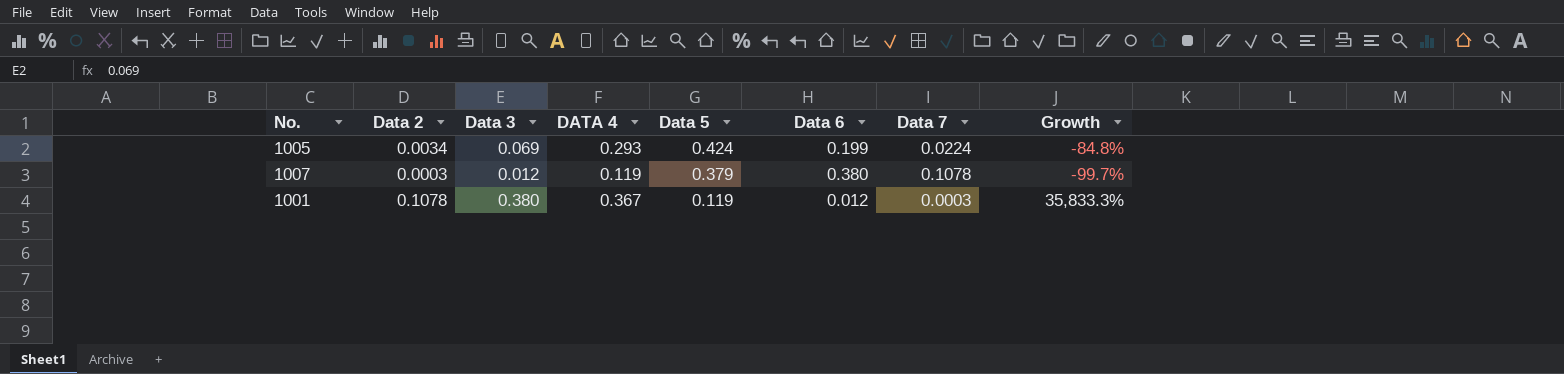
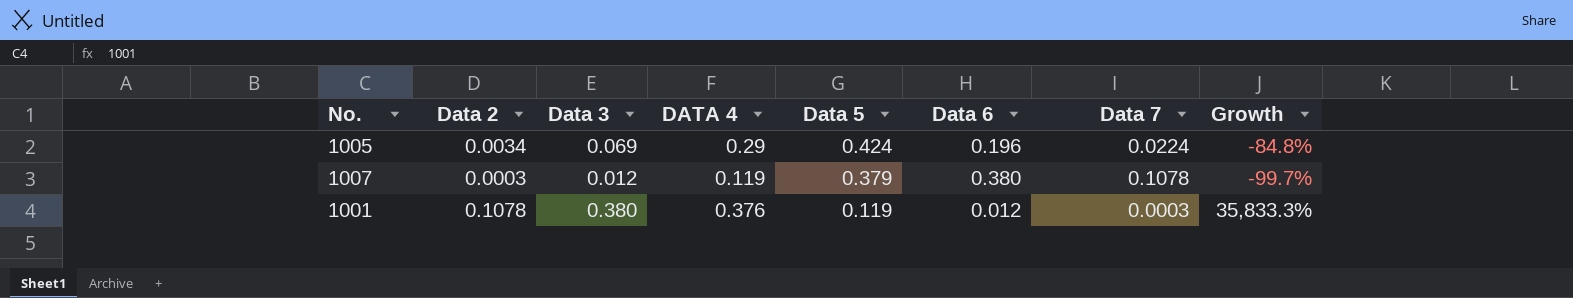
1005 | DATA 4: 0.293 -> 0.29
1005 | Data 6: 0.199 -> 0.196
1001 | DATA 4: 0.367 -> 0.376

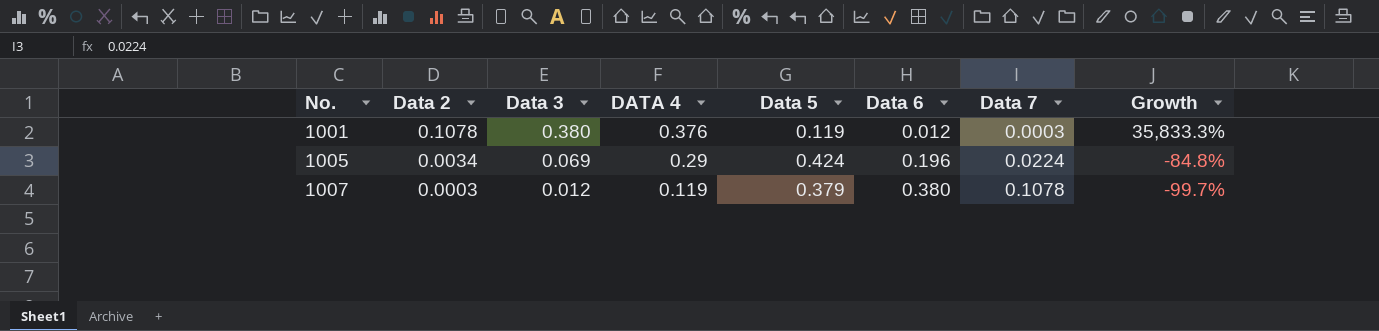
row order: Data 5 descending -> No. ascending

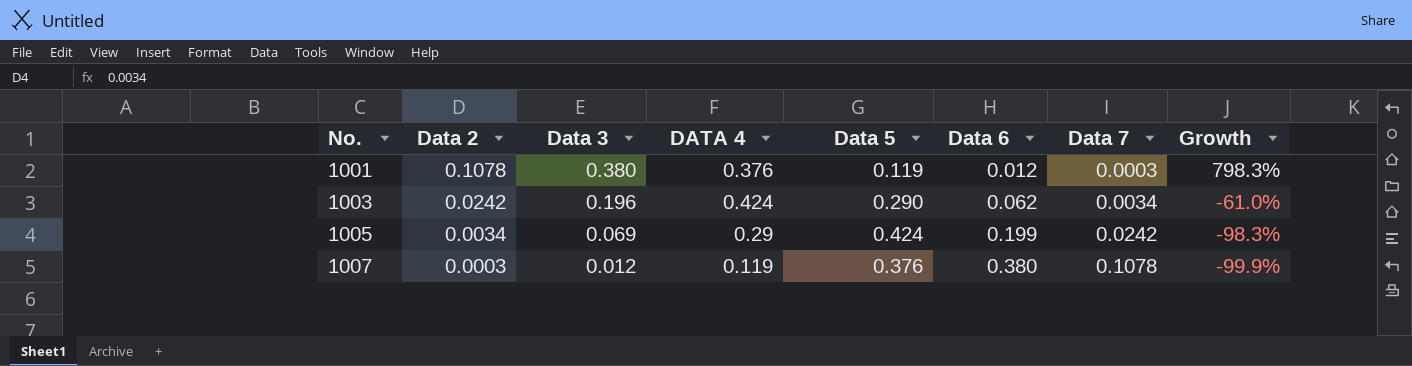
column Growth | formula: ([Data 2] - [Data 7]) / [Data 7] -> ([Data 2] - [Data 6]) / [Data 6]
row 1003: none -> 0.0242 | 0.196 | 0.424 | 0.290 | 0.062 | 0.0034 | -61.0%
1005 | Data 6: 0.196 -> 0.199
1005 | Data 7: 0.0224 -> 0.0242
1007 | Data 5: 0.379 -> 0.376

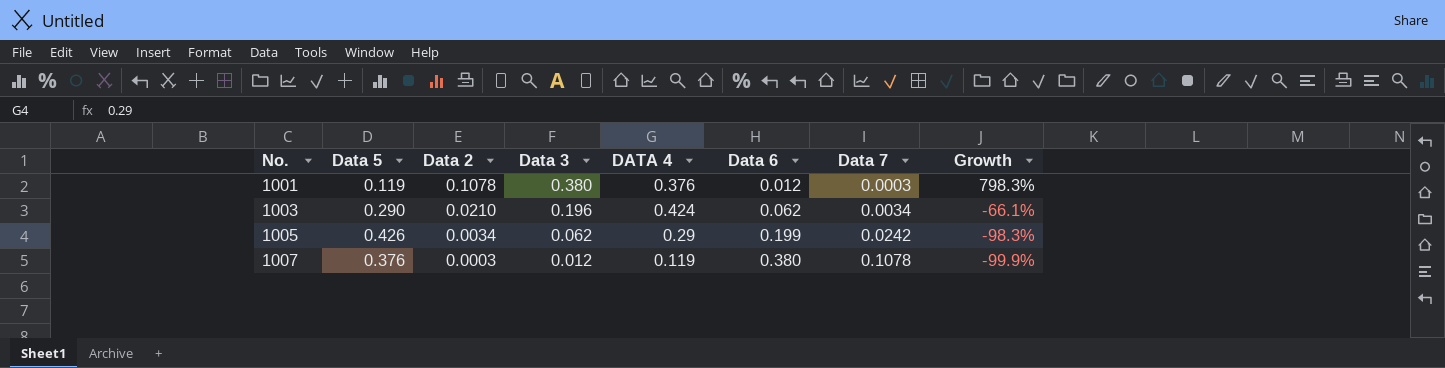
column Data 5 | position: 5 -> 2
1003 | Data 2: 0.0242 -> 0.0210
1003 | Growth: -61.0% -> -66.1%
1005 | Data 5: 0.424 -> 0.426
1005 | Data 3: 0.069 -> 0.062

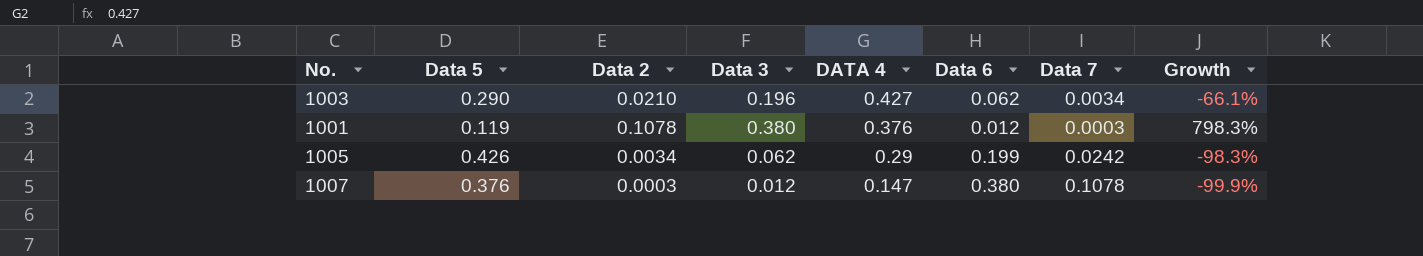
row order: No. ascending -> DATA 4 descending
1003 | DATA 4: 0.424 -> 0.427
1007 | DATA 4: 0.119 -> 0.147

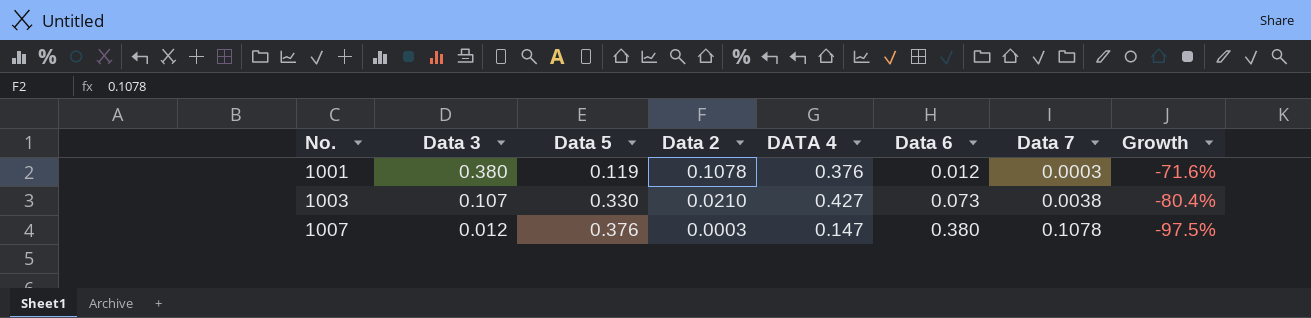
row order: DATA 4 descending -> No. ascending
column Data 3 | position: 4 -> 2
column Growth | formula: ([Data 2] - [Data 6]) / [Data 6] -> ([Data 2] - [Data 3]) / [Data 3]
row 1005: 0.426 | 0.0034 | 0.062 | 0.29 | 0.199 | 0.0242 | -98.3% -> none
1003 | Data 3: 0.196 -> 0.107
1003 | Data 5: 0.290 -> 0.330
1003 | Data 6: 0.062 -> 0.073
1003 | Data 7: 0.0034 -> 0.0038

